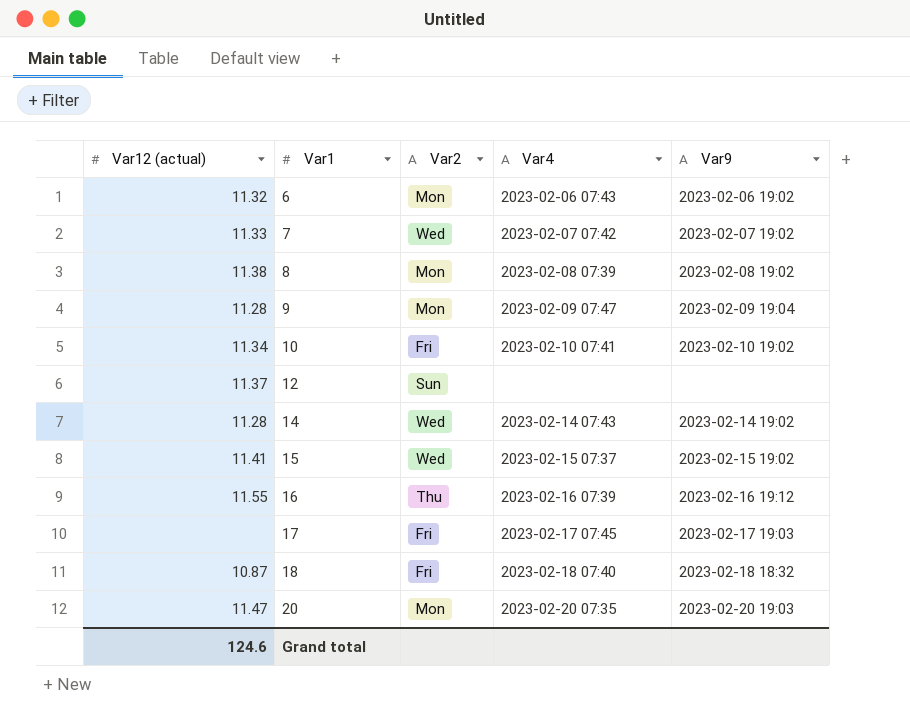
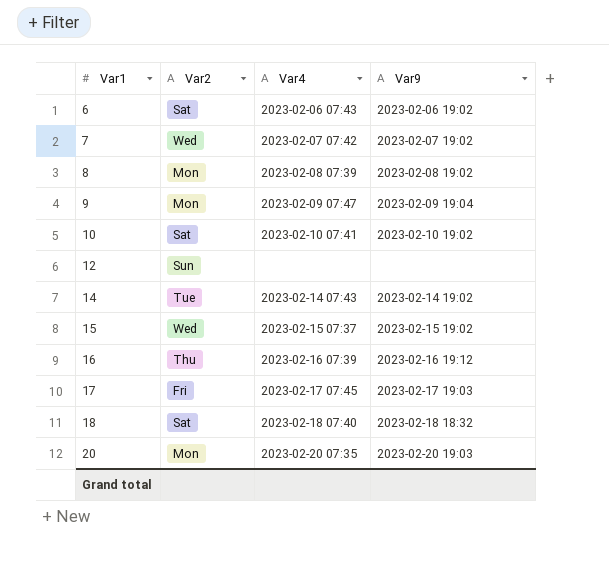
column Var12 (actual) | position: 1 -> none
6 | Var2: Mon -> Sat
10 | Var2: Fri -> Sat
14 | Var2: Wed -> Tue
18 | Var2: Fri -> Sat

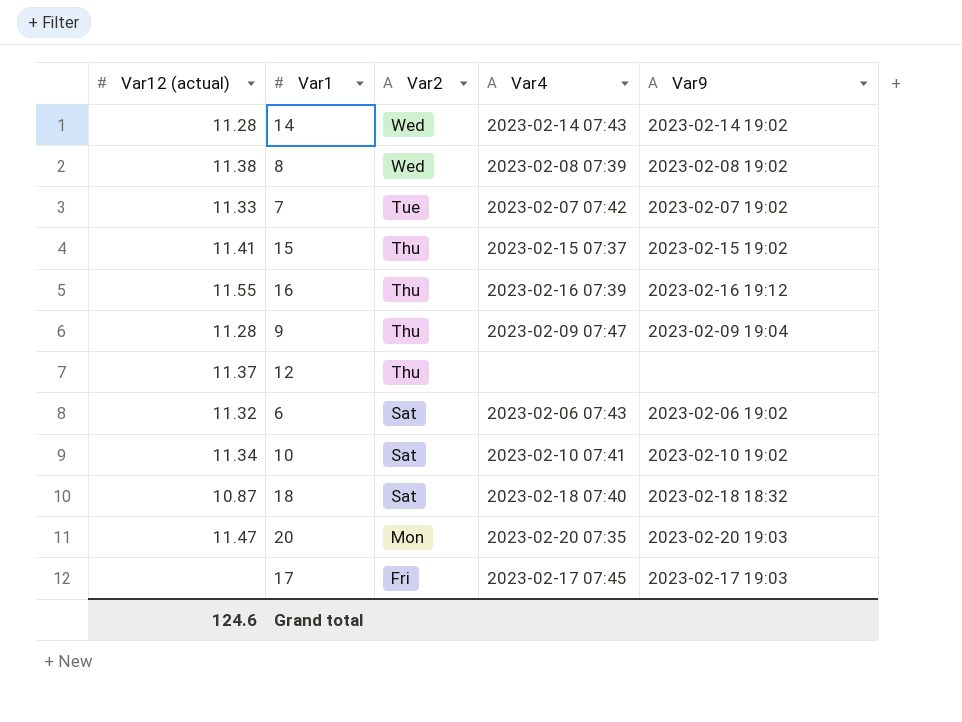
row order: Var1 ascending -> Var2 descending
column Var12 (actual) | position: none -> 1
14 | Var2: Tue -> Wed
8 | Var2: Mon -> Wed
7 | Var2: Wed -> Tue
15 | Var2: Wed -> Thu
9 | Var2: Mon -> Thu
12 | Var2: Sun -> Thu

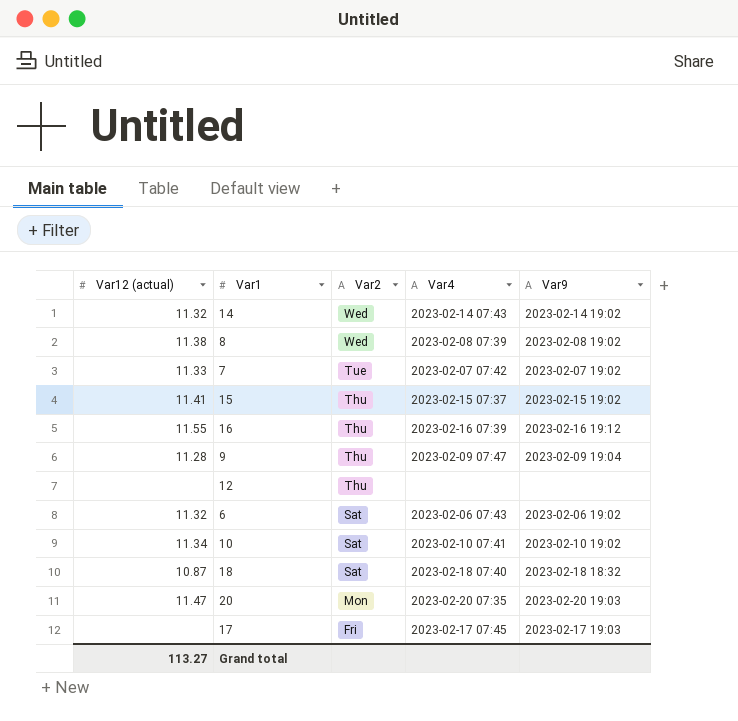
14 | Var12 (actual): 11.28 -> 11.32
12 | Var12 (actual): 11.37 -> none
Grand total | Var12 (actual): 124.6 -> 113.27

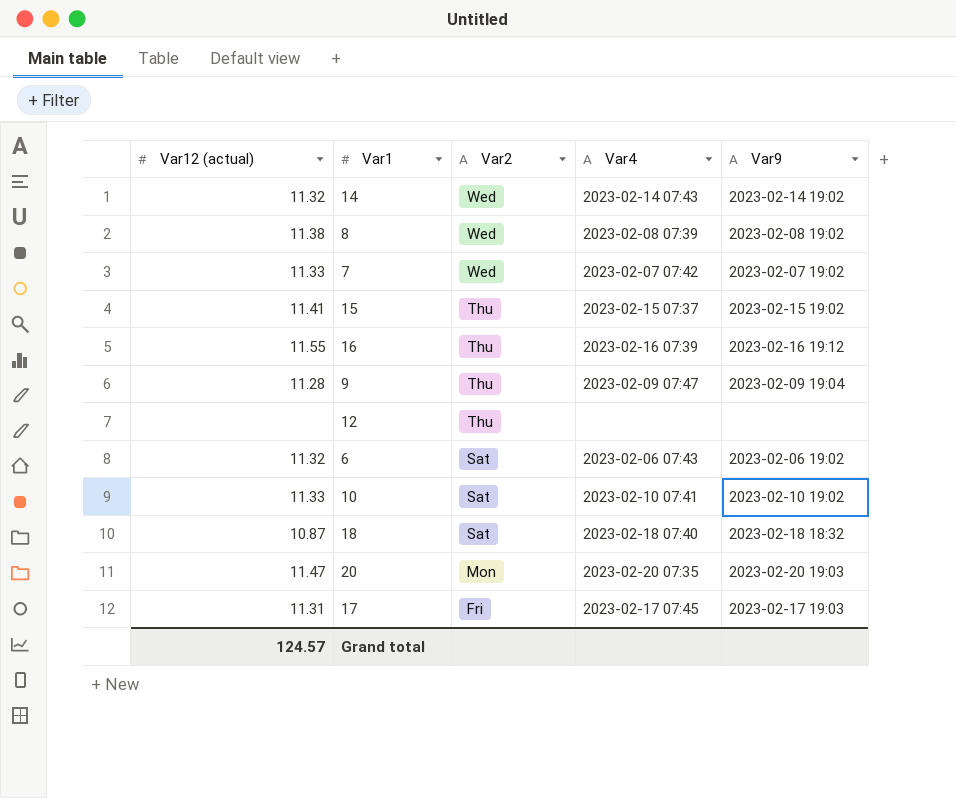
7 | Var2: Tue -> Wed
10 | Var12 (actual): 11.34 -> 11.33
17 | Var12 (actual): none -> 11.31
Grand total | Var12 (actual): 113.27 -> 124.57

